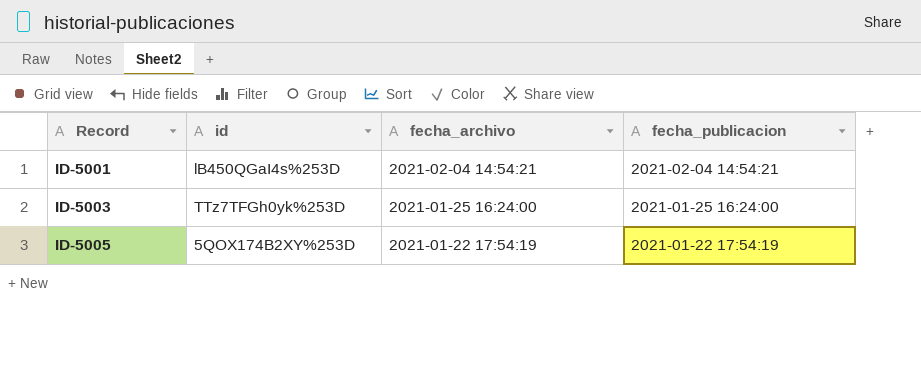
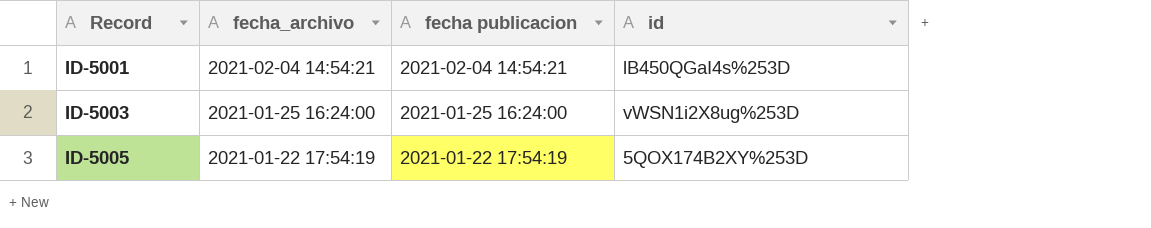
column name: fecha_publicacion -> fecha publicacion
column id | position: 2 -> 4
ID-5003 | id: TTz7TFGh0yk%253D -> vWSN1i2X8ug%253D

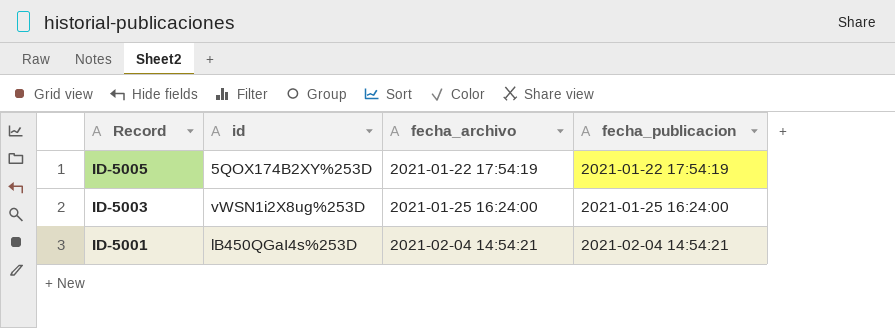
row order: Record ascending -> Record descending
column id | position: 4 -> 2
column name: fecha publicacion -> fecha_publicacion

